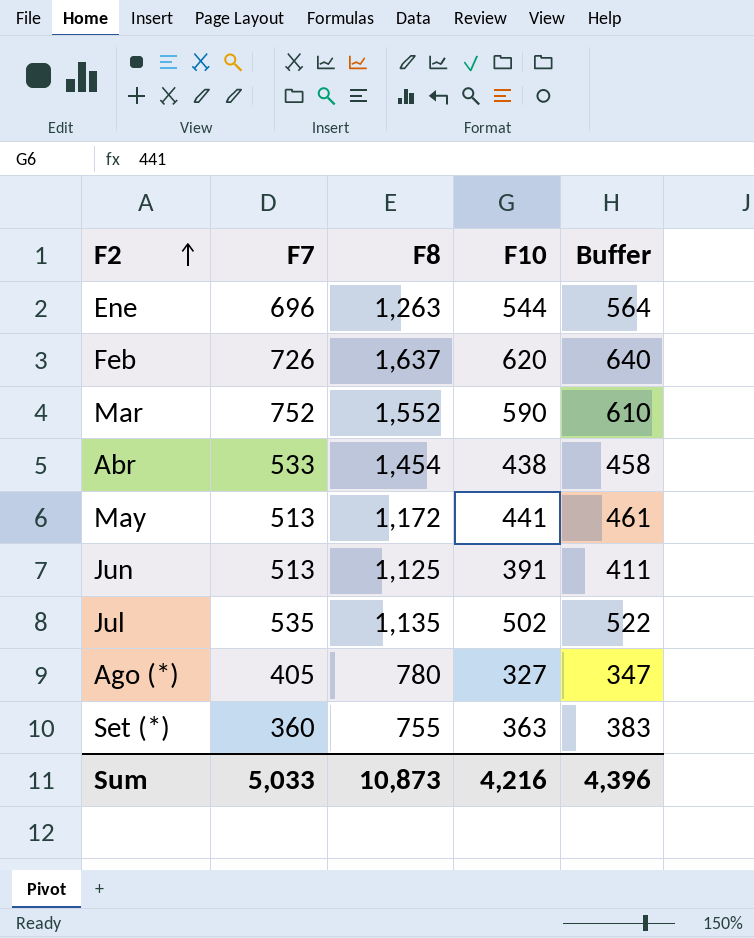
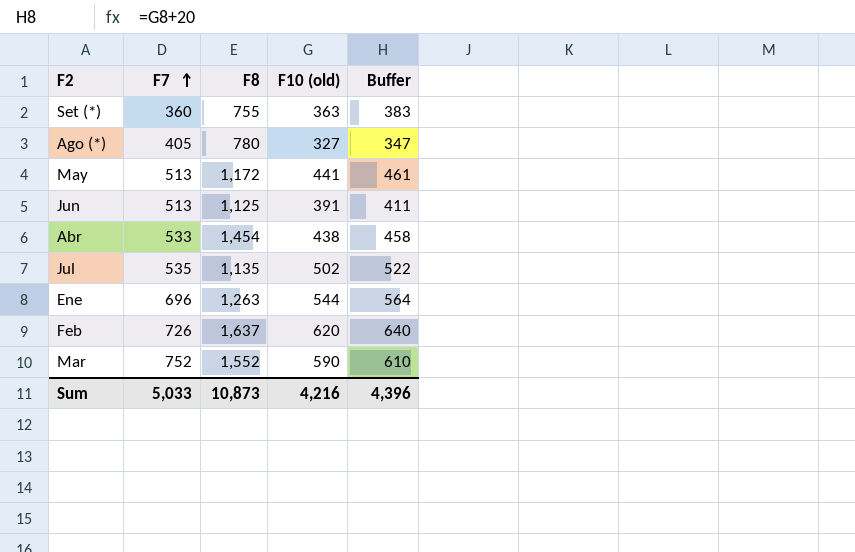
row order: F2 ascending -> F7 ascending
column name: F10 -> F10 (old)

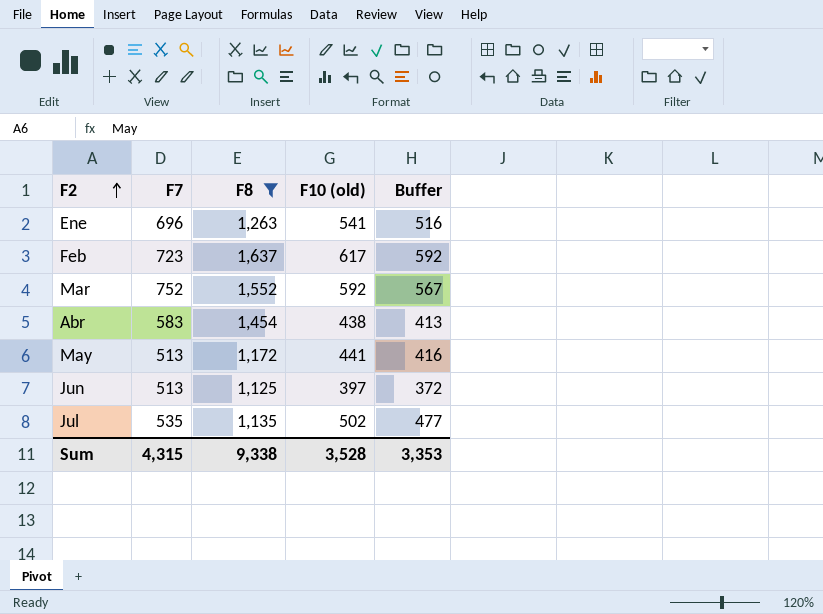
filter: none -> F8 >= 1,125
row order: F7 ascending -> F2 ascending
column Buffer | formula: [F10 (old)] + 20 -> [F10 (old)] - 25
Ene | F10 (old): 544 -> 541
Feb | F7: 726 -> 723
Feb | F10 (old): 620 -> 617
Mar | F10 (old): 590 -> 592
Abr | F7: 533 -> 583
Jun | F10 (old): 391 -> 397
Sum | F7: 5,033 -> 4,315
Sum | F8: 10,873 -> 9,338
Sum | F10 (old): 4,216 -> 3,528
Sum | Buffer: 4,396 -> 3,353

